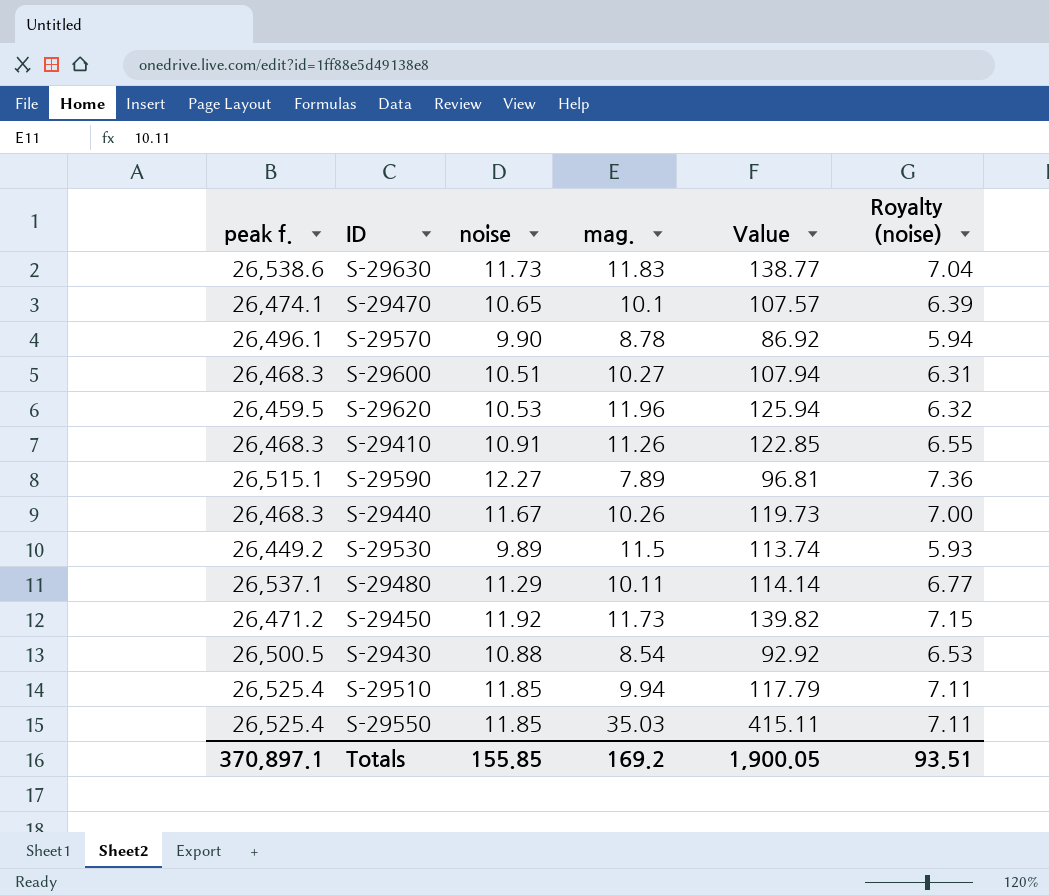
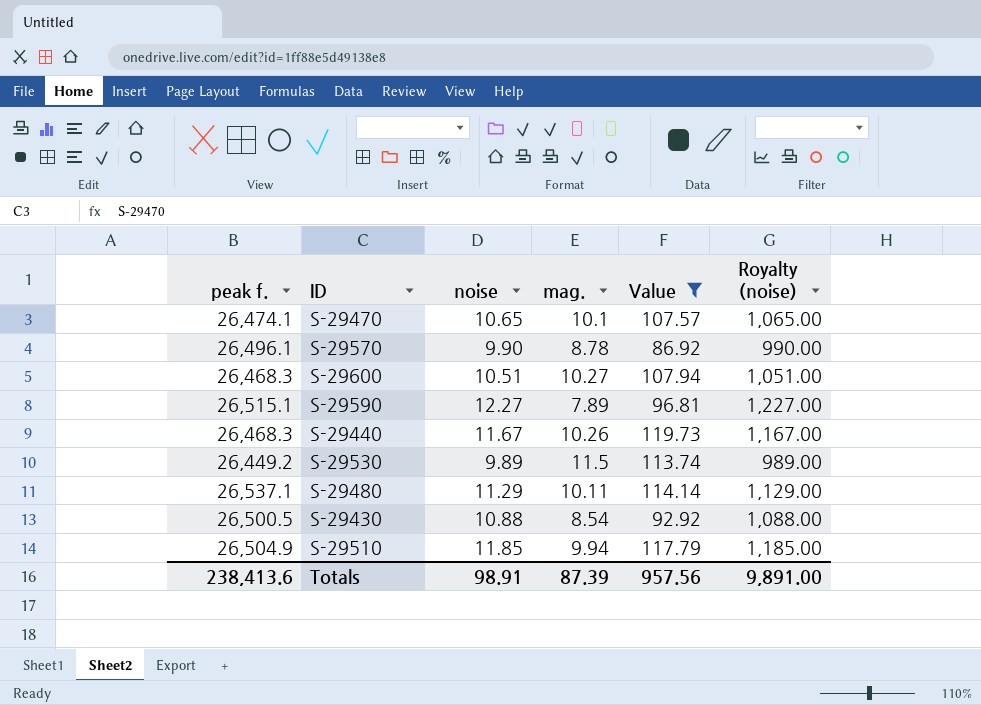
filter: none -> Value <= 119.73
column Royalty (noise) | formula: [noise] * 0.6 -> [noise] * 100
S-29510 | peak f.: 26,525.4 -> 26,504.9
Totals | peak f.: 370,897.1 -> 238,413.6
Totals | noise: 155.85 -> 98.91
Totals | mag.: 169.2 -> 87.39
Totals | Value: 1,900.05 -> 957.56
Totals | Royalty (noise): 93.51 -> 9,891.00

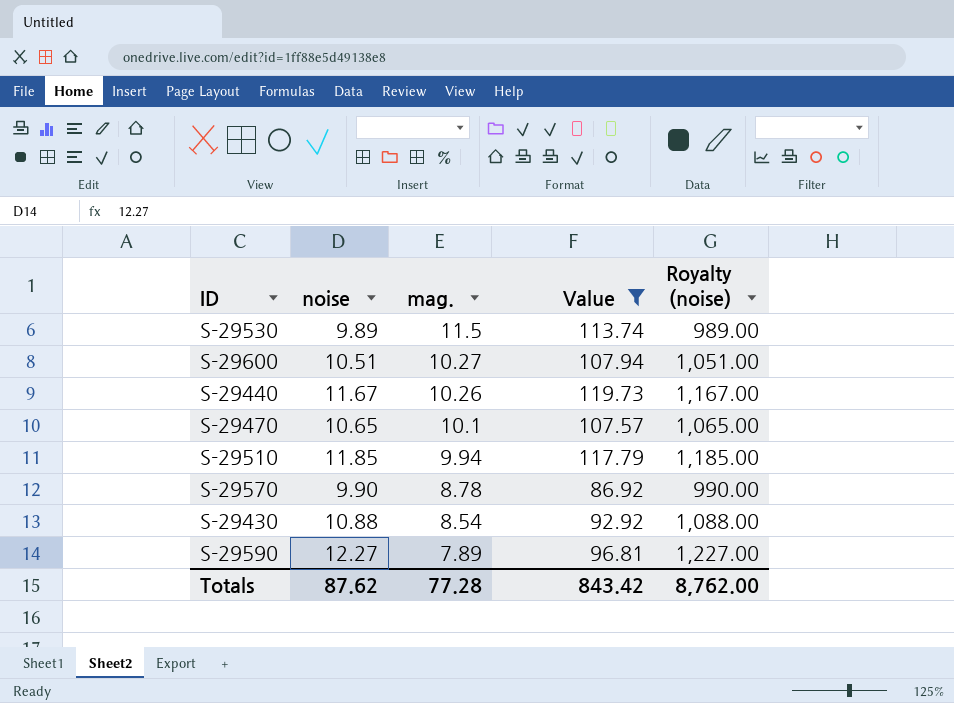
row order: none -> mag. descending
column peak f. | position: 1 -> none
row S-29480: 26,537.1 | 11.29 | 10.11 | 114.14 | 1,129.00 -> none
Totals | noise: 98.91 -> 87.62
Totals | mag.: 87.39 -> 77.28
Totals | Value: 957.56 -> 843.42
Totals | Royalty (noise): 9,891.00 -> 8,762.00

